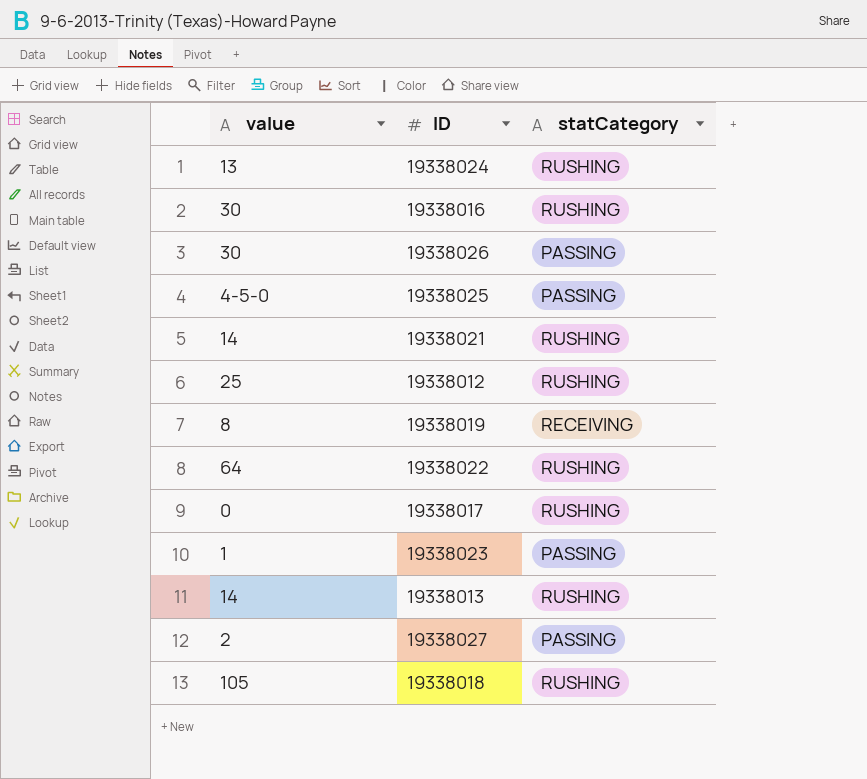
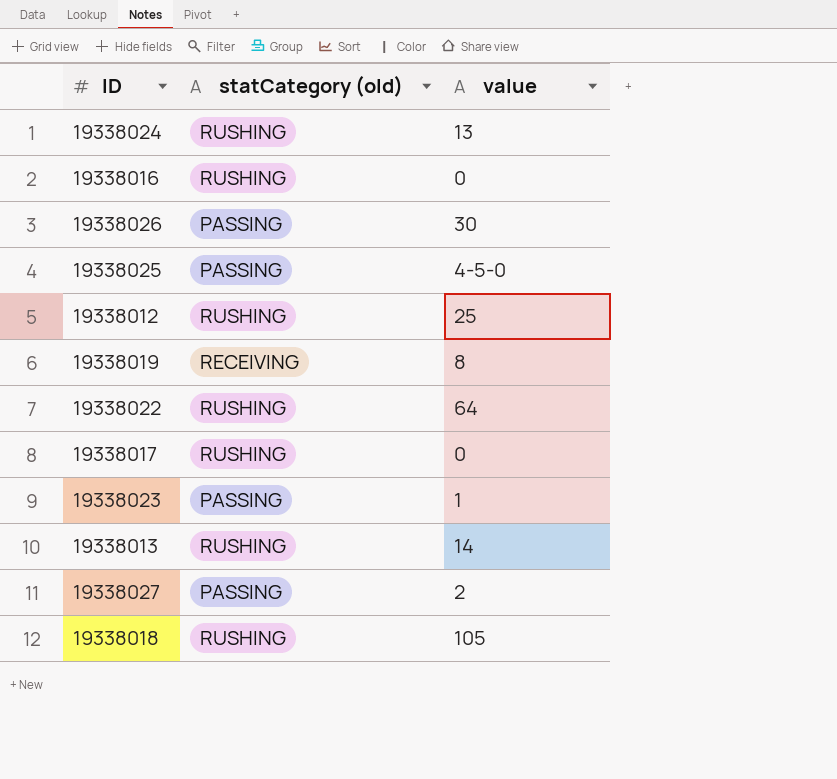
column name: statCategory -> statCategory (old)
column value | position: 1 -> 3
row 19338021: 14 | RUSHING -> none
19338016 | value: 30 -> 0

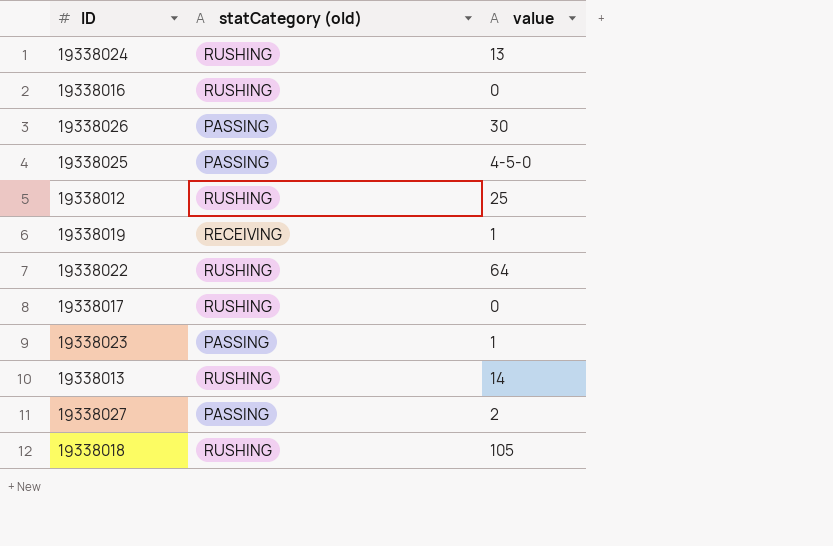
19338019 | value: 8 -> 1

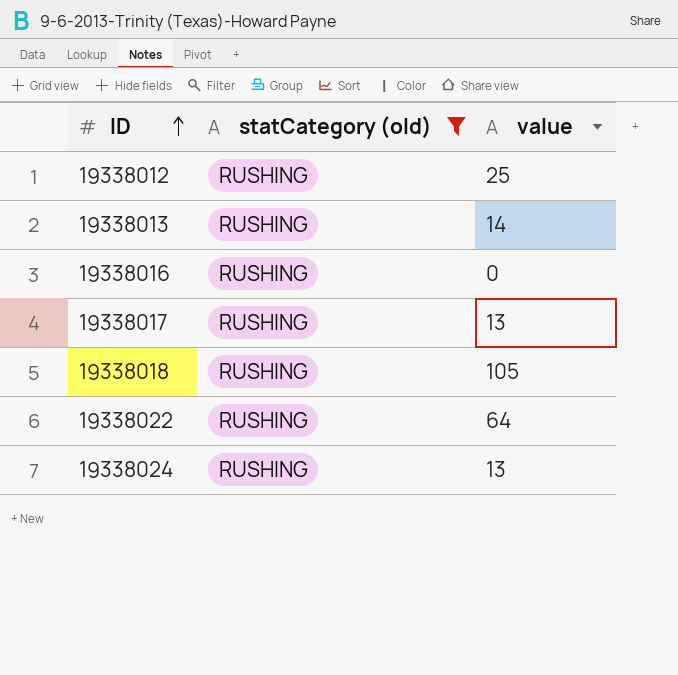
filter: none -> statCategory (old) = RUSHING
row order: none -> ID ascending
19338017 | value: 0 -> 13

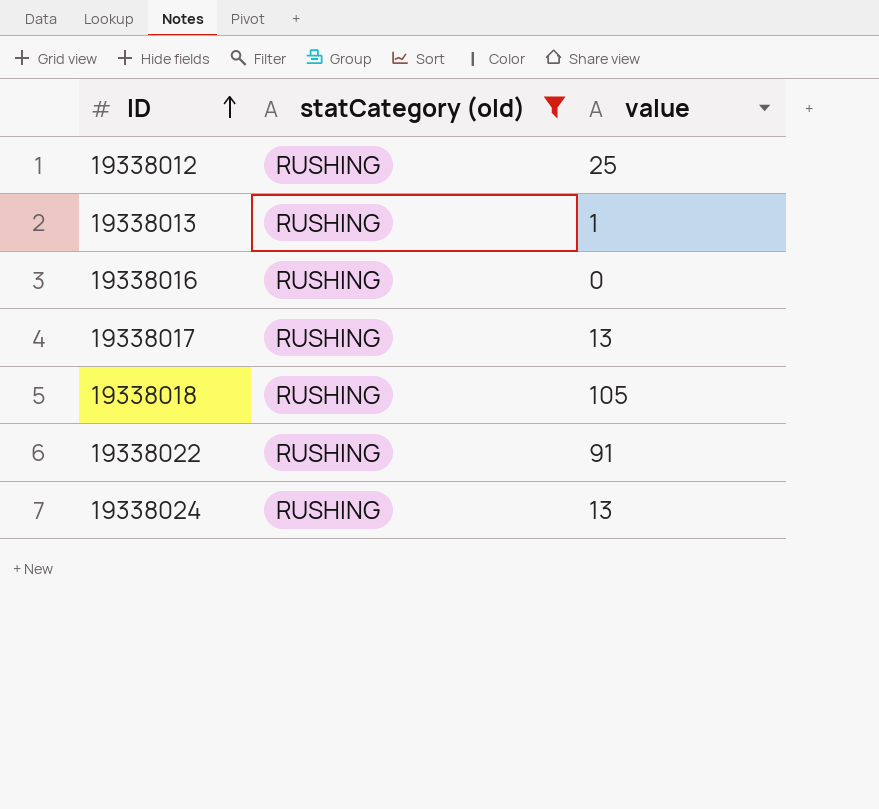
19338013 | value: 14 -> 1
19338022 | value: 64 -> 91

